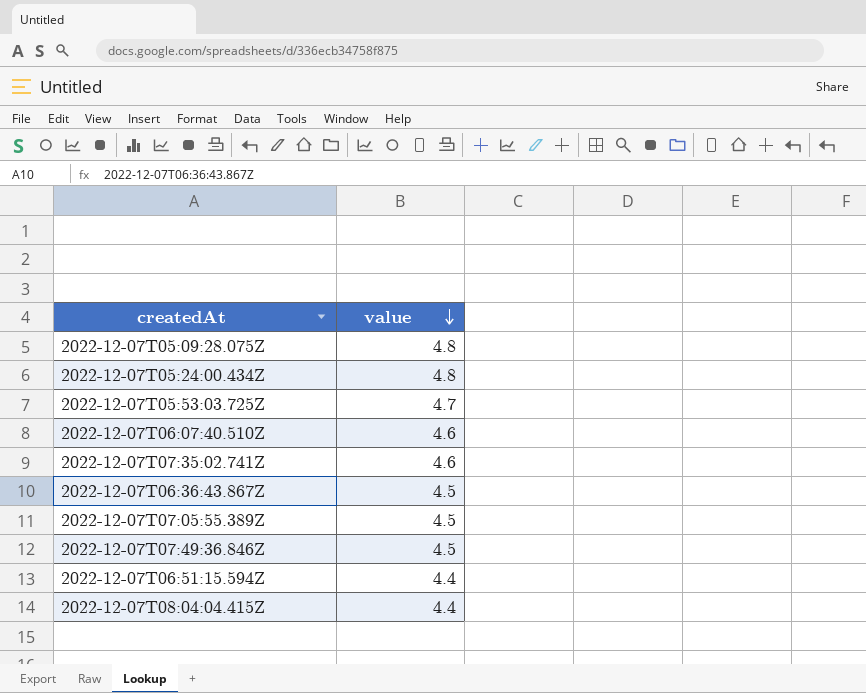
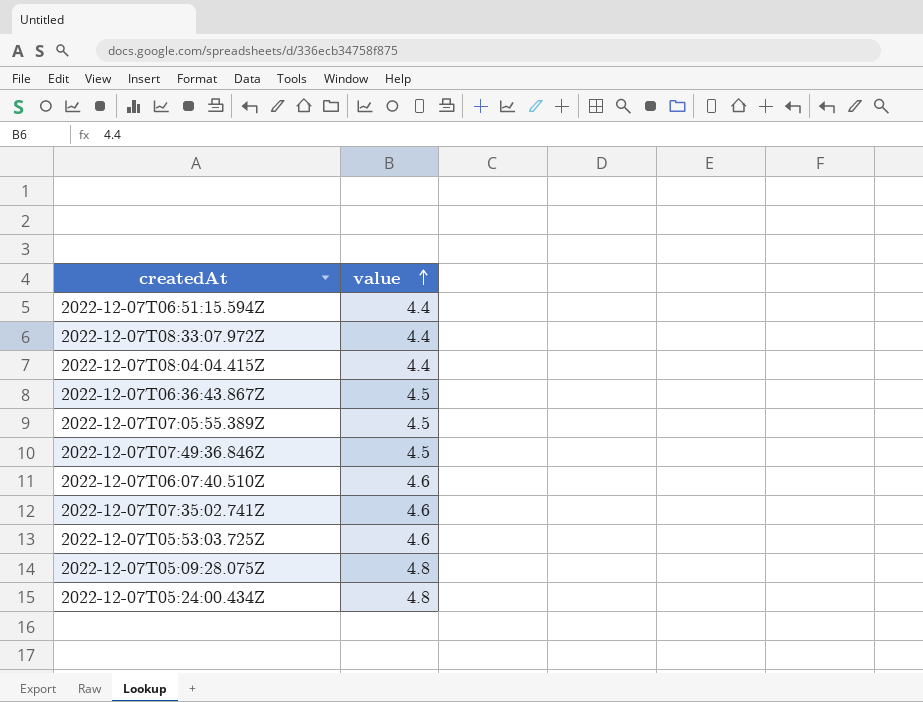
row order: value descending -> value ascending
row 2022-12-07T08:33:07.972Z: none -> 4.4
2022-12-07T05:53:03.725Z | value: 4.7 -> 4.6

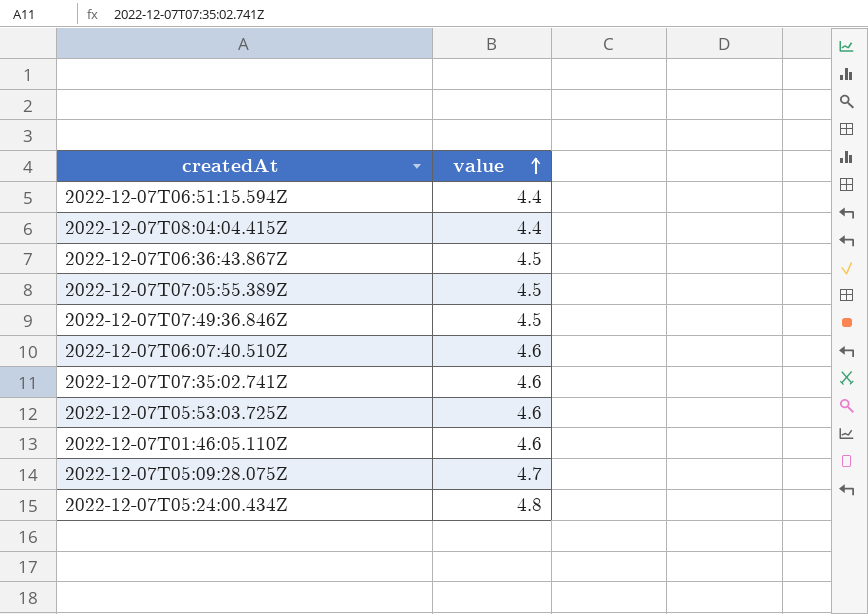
row 2022-12-07T08:33:07.972Z: 4.4 -> none
row 2022-12-07T01:46:05.110Z: none -> 4.6
2022-12-07T05:09:28.075Z | value: 4.8 -> 4.7

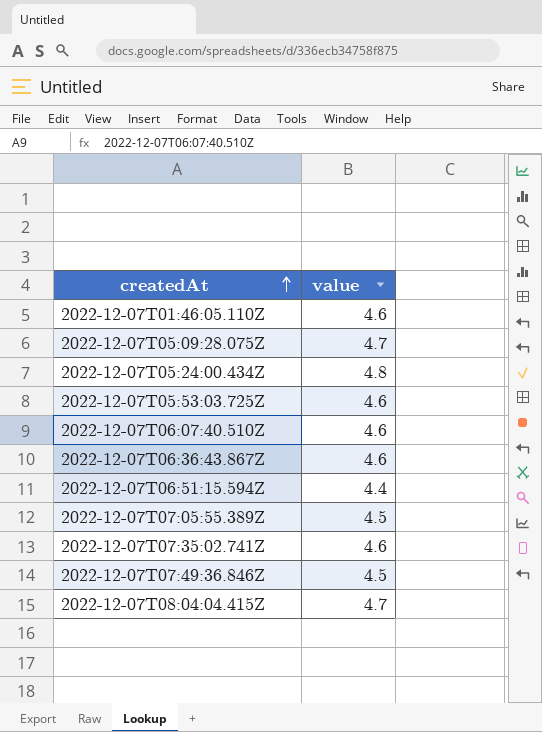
row order: value ascending -> createdAt ascending
2022-12-07T06:36:43.867Z | value: 4.5 -> 4.6
2022-12-07T08:04:04.415Z | value: 4.4 -> 4.7

